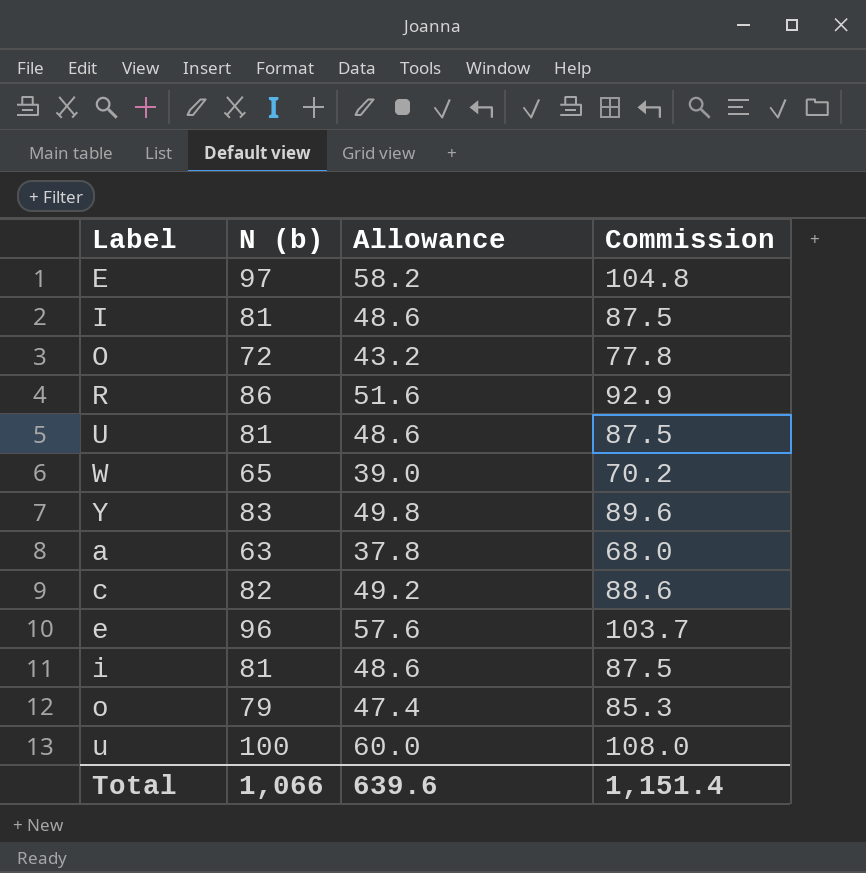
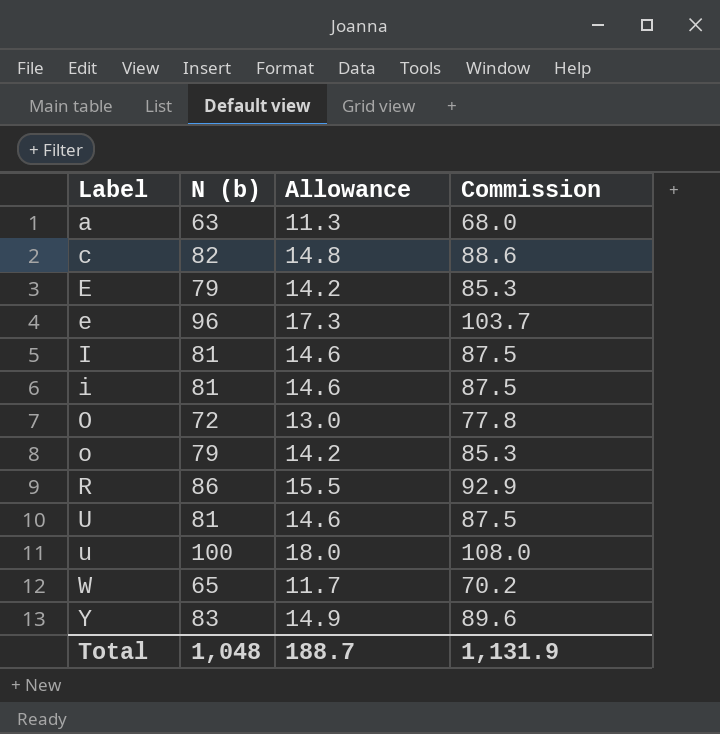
row order: none -> Label ascending
column Allowance | formula: [N (b)] * 0.6 -> [N (b)] * 0.18
E | N (b): 97 -> 79
E | Commission: 104.8 -> 85.3
Total | N (b): 1,066 -> 1,048
Total | Allowance: 639.6 -> 188.7
Total | Commission: 1,151.4 -> 1,131.9

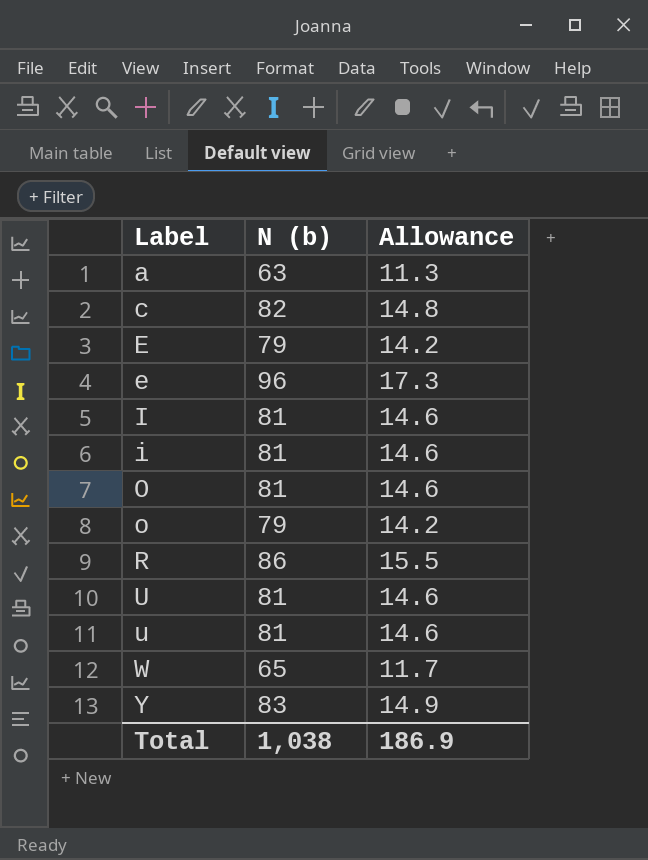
column Commission | formula: [N (b)] * 1.08 -> none
O | N (b): 72 -> 81
O | Allowance: 13.0 -> 14.6
u | N (b): 100 -> 81
u | Allowance: 18.0 -> 14.6
Total | N (b): 1,048 -> 1,038
Total | Allowance: 188.7 -> 186.9

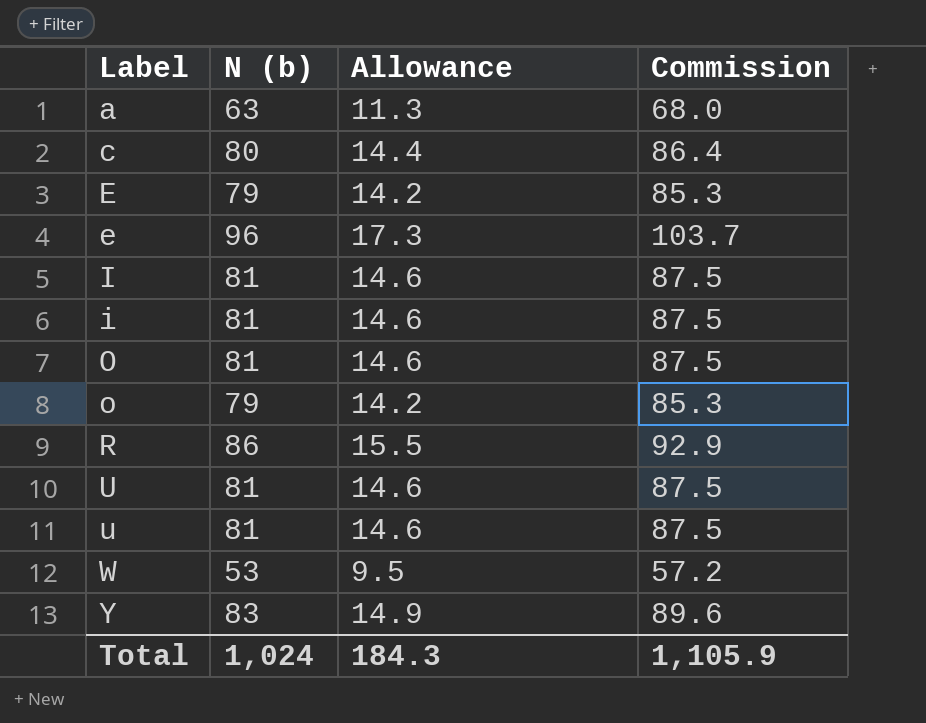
column Commission | formula: none -> [N (b)] * 1.08
c | N (b): 82 -> 80
c | Allowance: 14.8 -> 14.4
W | N (b): 65 -> 53
W | Allowance: 11.7 -> 9.5
Total | N (b): 1,038 -> 1,024
Total | Allowance: 186.9 -> 184.3

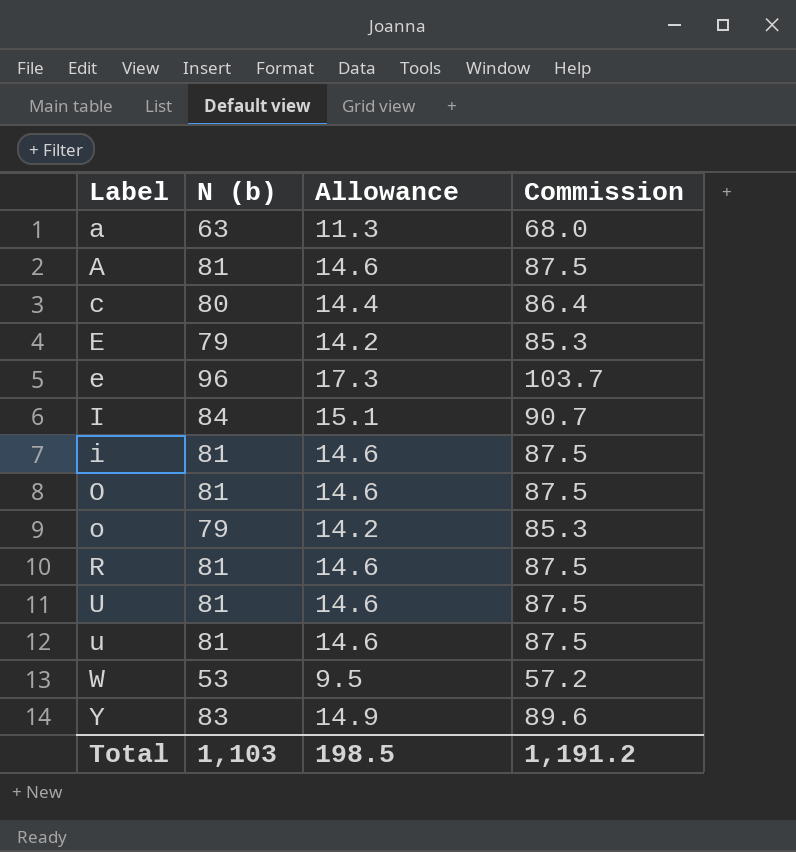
row A: none -> 81 | 14.6 | 87.5
I | N (b): 81 -> 84
I | Allowance: 14.6 -> 15.1
I | Commission: 87.5 -> 90.7
R | N (b): 86 -> 81
R | Allowance: 15.5 -> 14.6
R | Commission: 92.9 -> 87.5
Total | N (b): 1,024 -> 1,103
Total | Allowance: 184.3 -> 198.5
Total | Commission: 1,105.9 -> 1,191.2

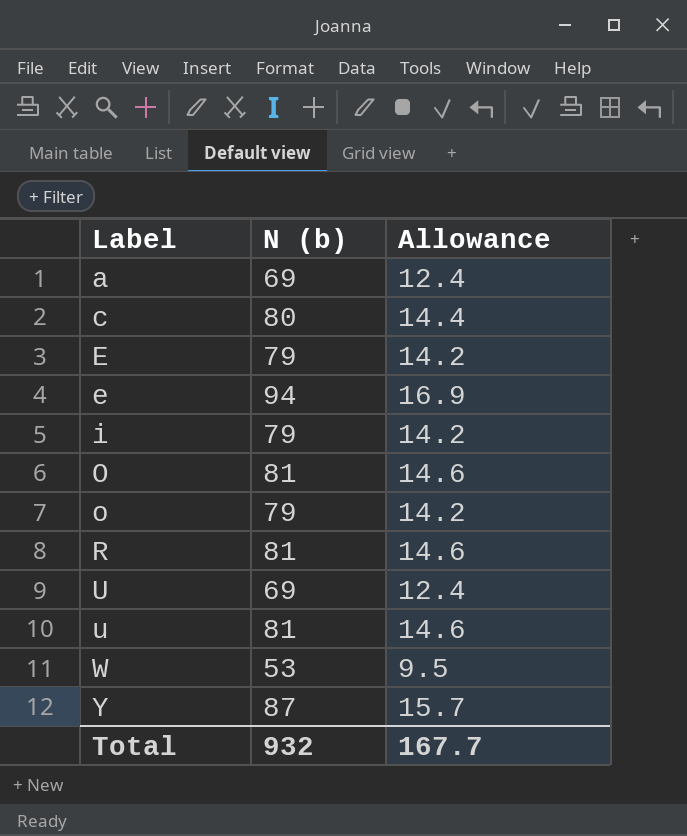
column Commission | formula: [N (b)] * 1.08 -> none
row A: 81 | 14.6 | 87.5 -> none
row I: 84 | 15.1 | 90.7 -> none
a | N (b): 63 -> 69
a | Allowance: 11.3 -> 12.4
e | N (b): 96 -> 94
e | Allowance: 17.3 -> 16.9
i | N (b): 81 -> 79
i | Allowance: 14.6 -> 14.2
U | N (b): 81 -> 69
U | Allowance: 14.6 -> 12.4
Y | N (b): 83 -> 87
Y | Allowance: 14.9 -> 15.7
Total | N (b): 1,103 -> 932
Total | Allowance: 198.5 -> 167.7

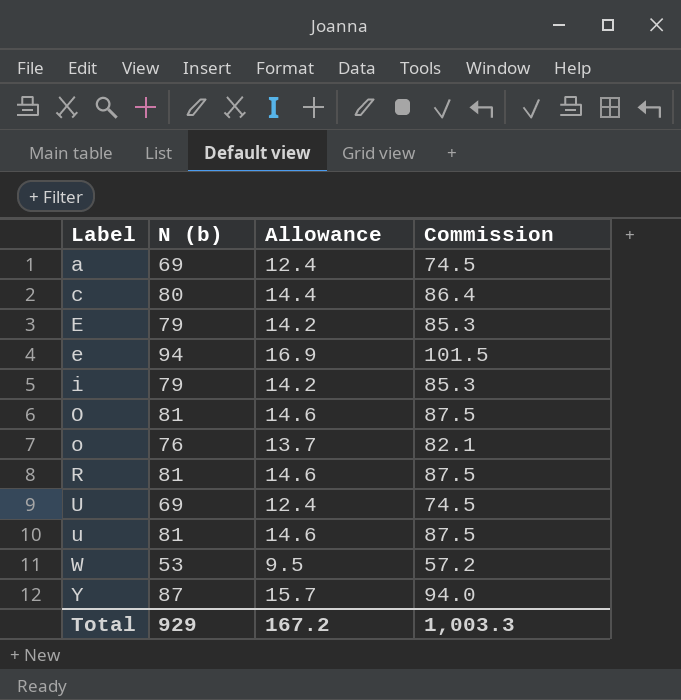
column Commission | formula: none -> [N (b)] * 1.08
o | N (b): 79 -> 76
o | Allowance: 14.2 -> 13.7
Total | N (b): 932 -> 929
Total | Allowance: 167.7 -> 167.2

